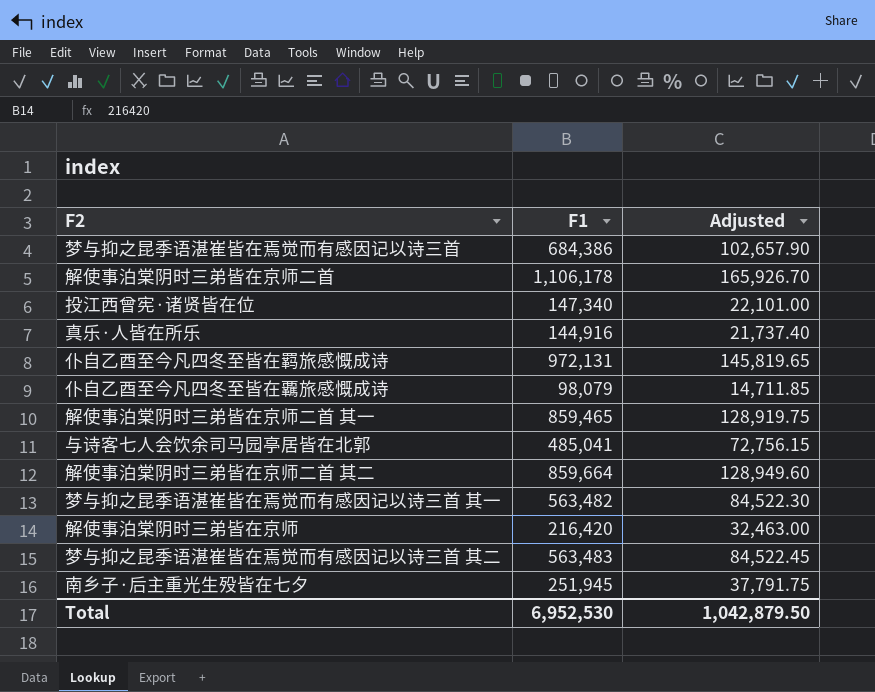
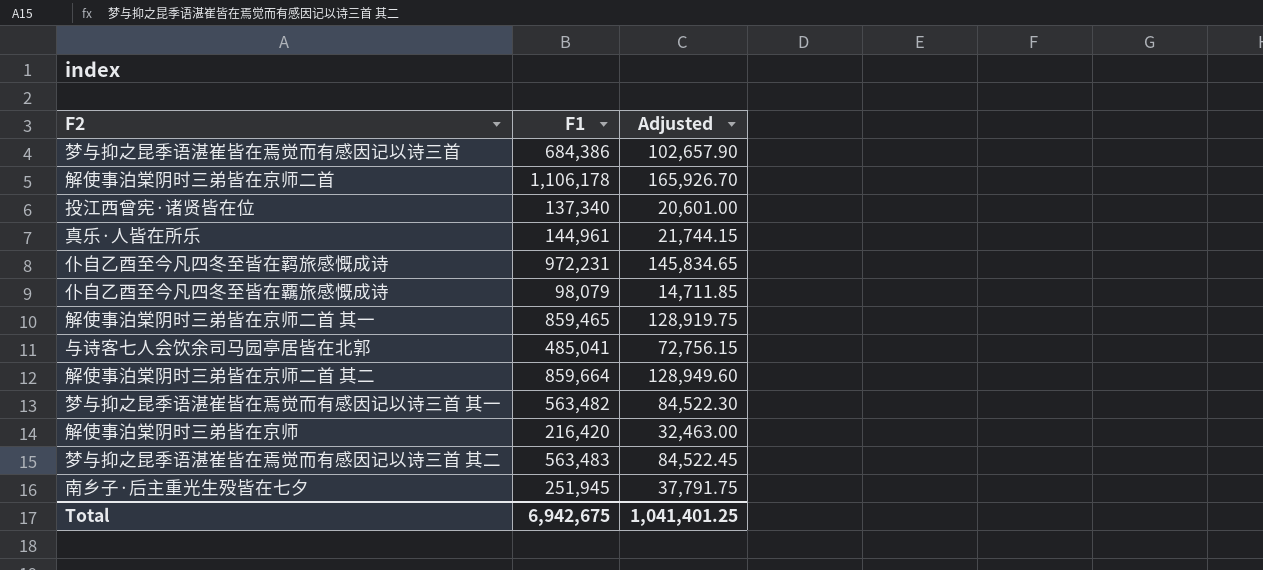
投江西曾宪·诸贤皆在位 | F1: 147,340 -> 137,340
投江西曾宪·诸贤皆在位 | Adjusted: 22,101.00 -> 20,601.00
真乐·人皆在所乐 | F1: 144,916 -> 144,961
真乐·人皆在所乐 | Adjusted: 21,737.40 -> 21,744.15
仆自乙酉至今凡四冬至皆在羁旅感慨成诗 | F1: 972,131 -> 972,231
仆自乙酉至今凡四冬至皆在羁旅感慨成诗 | Adjusted: 145,819.65 -> 145,834.65
Total | F1: 6,952,530 -> 6,942,675
Total | Adjusted: 1,042,879.50 -> 1,041,401.25

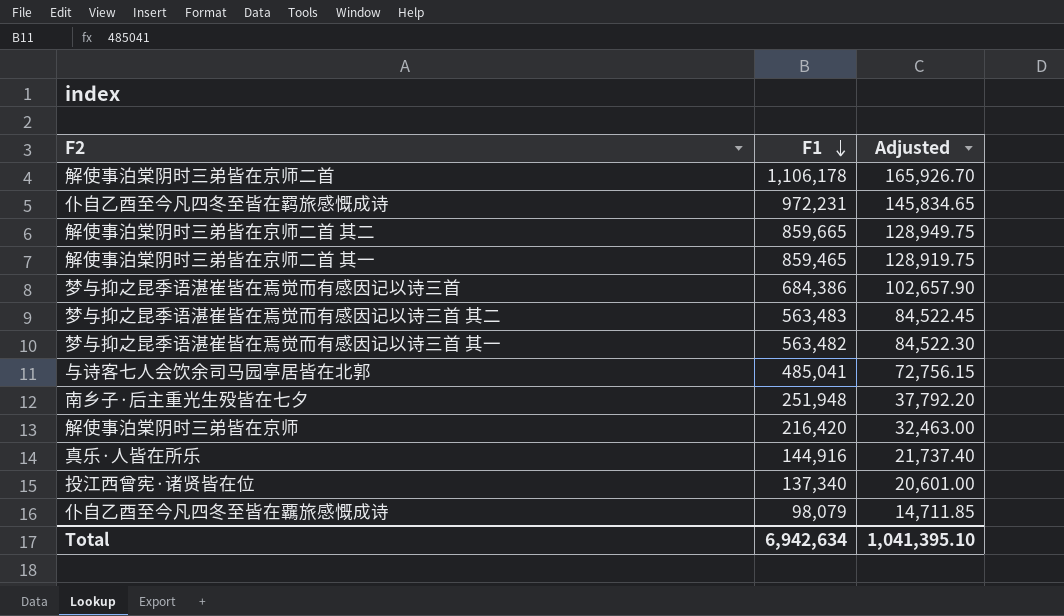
row order: none -> F1 descending
解使事泊棠阴时三弟皆在京师二首 其二 | F1: 859,664 -> 859,665
解使事泊棠阴时三弟皆在京师二首 其二 | Adjusted: 128,949.60 -> 128,949.75
南乡子·后主重光生殁皆在七夕 | F1: 251,945 -> 251,948
南乡子·后主重光生殁皆在七夕 | Adjusted: 37,791.75 -> 37,792.20
真乐·人皆在所乐 | F1: 144,961 -> 144,916
真乐·人皆在所乐 | Adjusted: 21,744.15 -> 21,737.40
Total | F1: 6,942,675 -> 6,942,634
Total | Adjusted: 1,041,401.25 -> 1,041,395.10

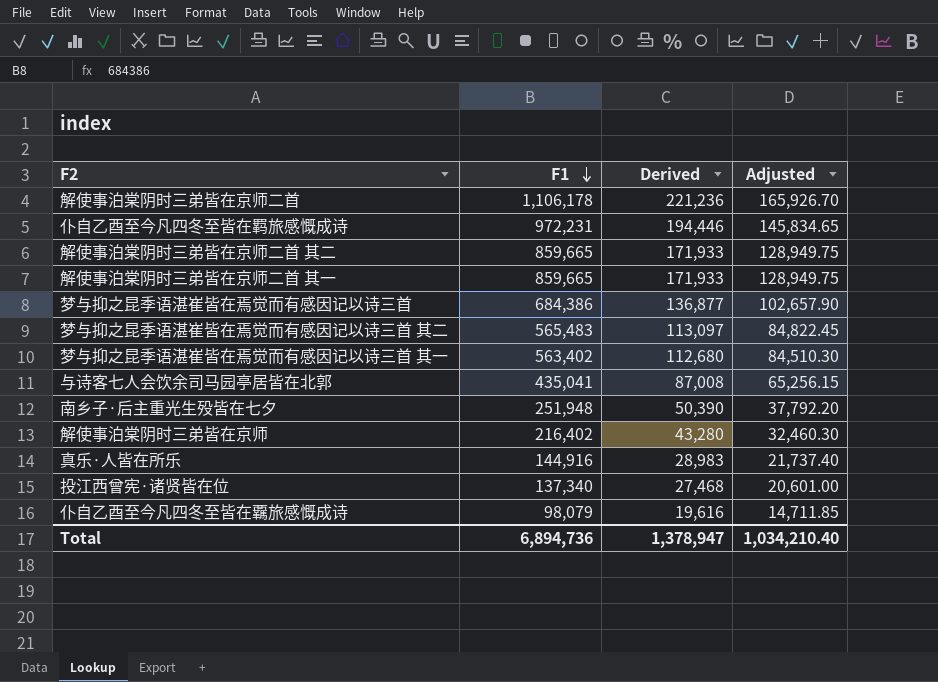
column Derived | formula: none -> [F1] * 0.2
解使事泊棠阴时三弟皆在京师二首 其一 | F1: 859,465 -> 859,665
解使事泊棠阴时三弟皆在京师二首 其一 | Adjusted: 128,919.75 -> 128,949.75
梦与抑之昆季语湛崔皆在焉觉而有感因记以诗三首 其二 | F1: 563,483 -> 565,483
梦与抑之昆季语湛崔皆在焉觉而有感因记以诗三首 其二 | Adjusted: 84,522.45 -> 84,822.45
梦与抑之昆季语湛崔皆在焉觉而有感因记以诗三首 其一 | F1: 563,482 -> 563,402
梦与抑之昆季语湛崔皆在焉觉而有感因记以诗三首 其一 | Adjusted: 84,522.30 -> 84,510.30
与诗客七人会饮余司马园亭居皆在北郭 | F1: 485,041 -> 435,041
与诗客七人会饮余司马园亭居皆在北郭 | Adjusted: 72,756.15 -> 65,256.15
解使事泊棠阴时三弟皆在京师 | F1: 216,420 -> 216,402
解使事泊棠阴时三弟皆在京师 | Adjusted: 32,463.00 -> 32,460.30
Total | F1: 6,942,634 -> 6,894,736
Total | Adjusted: 1,041,395.10 -> 1,034,210.40

